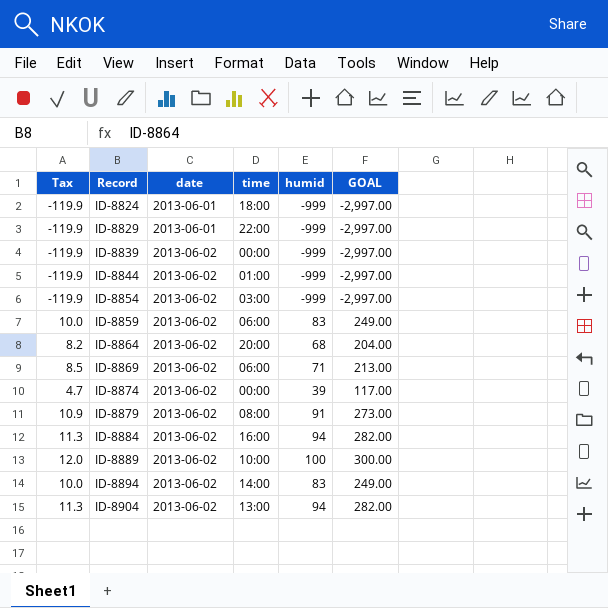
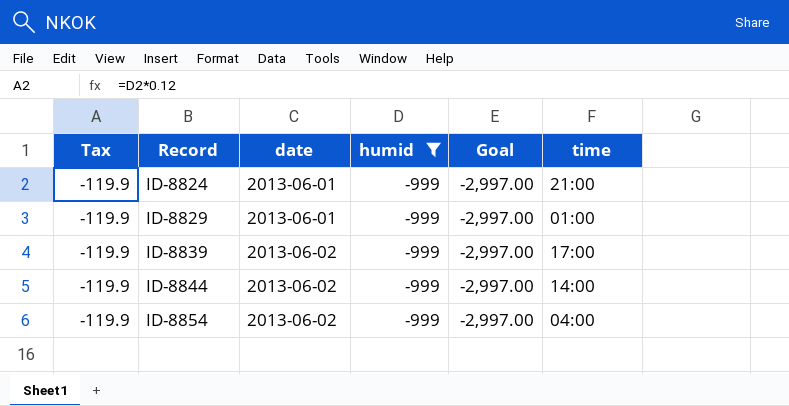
filter: none -> humid = -999
column name: GOAL -> Goal
column time | position: 4 -> 6
ID-8824 | time: 18:00 -> 21:00
ID-8829 | time: 22:00 -> 01:00
ID-8839 | time: 00:00 -> 17:00
ID-8844 | time: 01:00 -> 14:00
ID-8854 | time: 03:00 -> 04:00

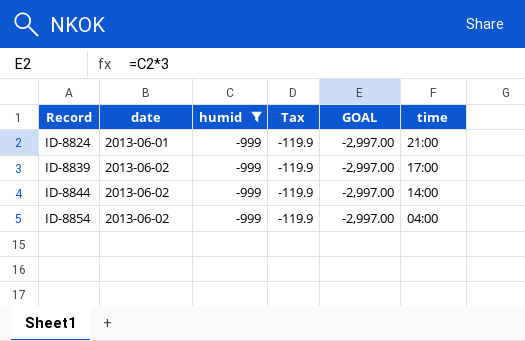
column Tax | position: 1 -> 4
column name: Goal -> GOAL
row ID-8829: -119.9 | 2013-06-01 | -999 | -2,997.00 | 01:00 -> none

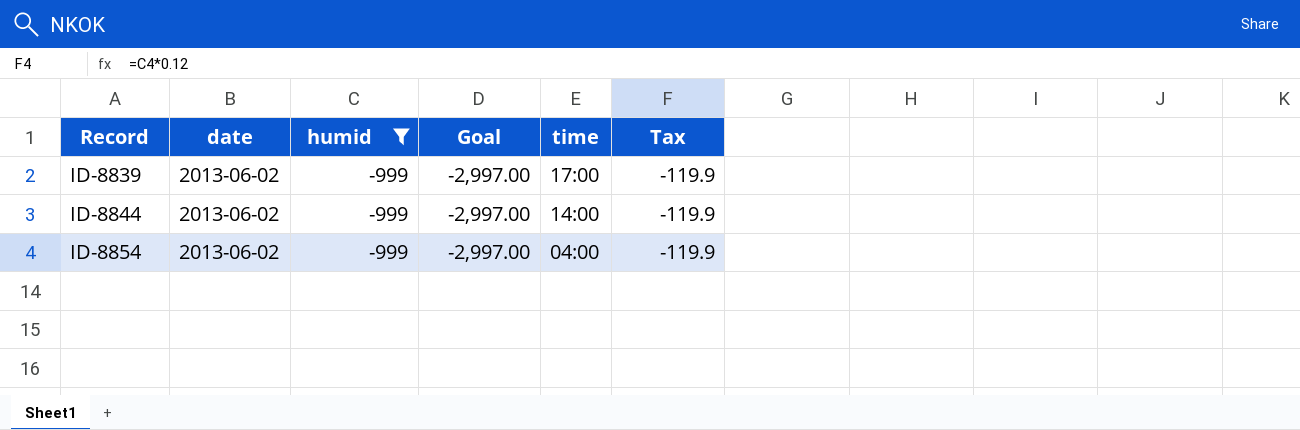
column name: GOAL -> Goal
column Tax | position: 4 -> 6
row ID-8824: 2013-06-01 | -999 | -119.9 | -2,997.00 | 21:00 -> none

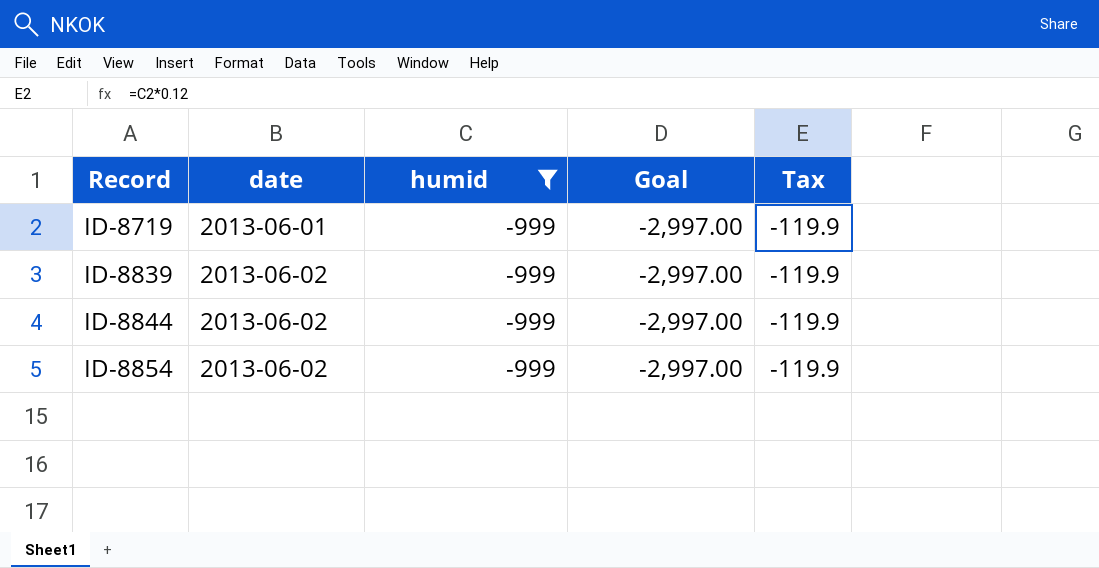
column time | position: 5 -> none
row ID-8719: none -> 2013-06-01 | -999 | -2,997.00 | -119.9

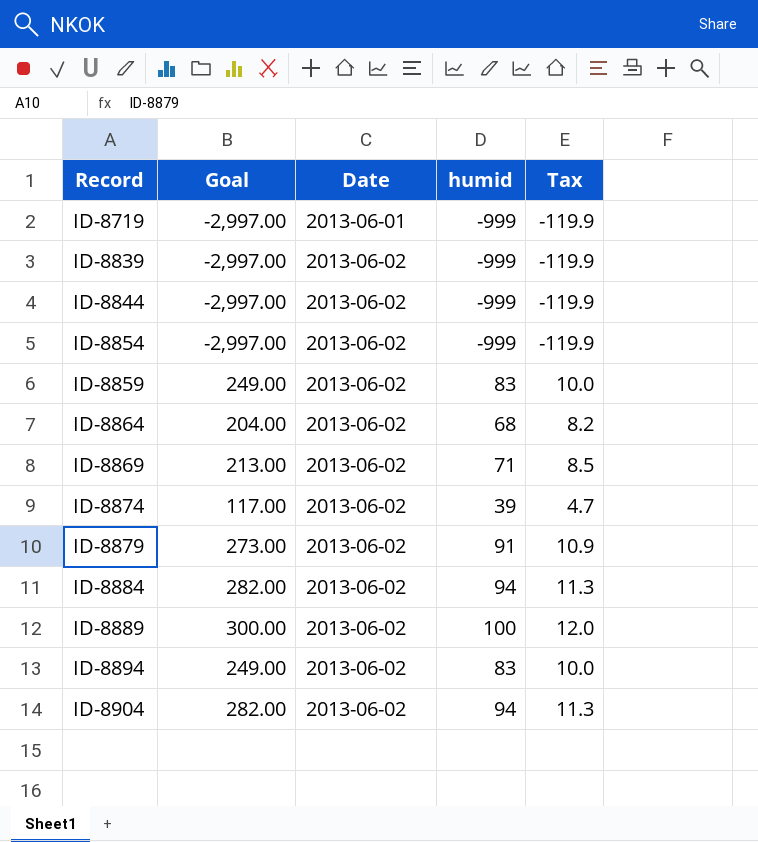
filter: humid = -999 -> none
column Goal | position: 4 -> 2
column name: date -> Date

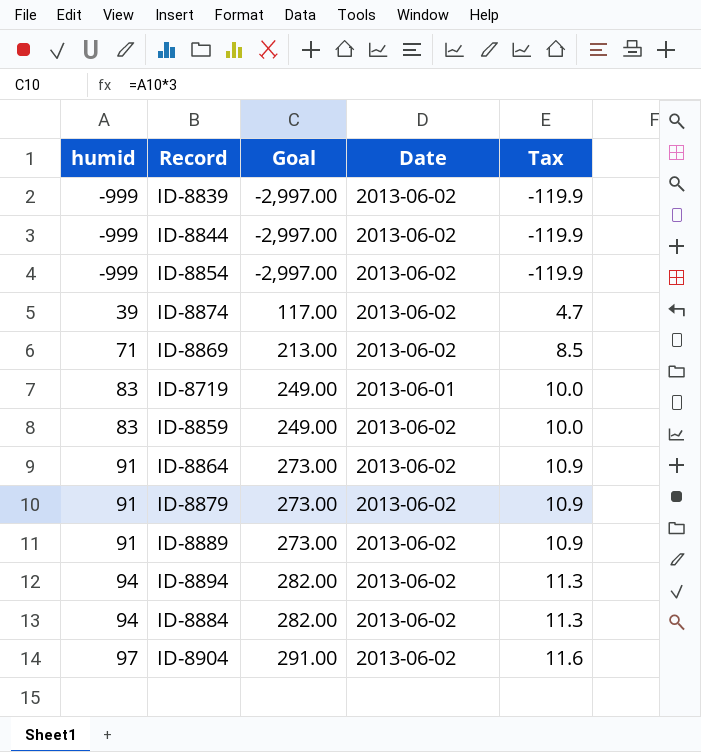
row order: Record ascending -> humid ascending
column humid | position: 4 -> 1
ID-8719 | humid: -999 -> 83
ID-8719 | Goal: -2,997.00 -> 249.00
ID-8719 | Tax: -119.9 -> 10.0
ID-8864 | humid: 68 -> 91
ID-8864 | Goal: 204.00 -> 273.00
ID-8864 | Tax: 8.2 -> 10.9
ID-8889 | humid: 100 -> 91
ID-8889 | Goal: 300.00 -> 273.00
ID-8889 | Tax: 12.0 -> 10.9
ID-8894 | humid: 83 -> 94
ID-8894 | Goal: 249.00 -> 282.00
ID-8894 | Tax: 10.0 -> 11.3
ID-8904 | humid: 94 -> 97
ID-8904 | Goal: 282.00 -> 291.00
ID-8904 | Tax: 11.3 -> 11.6

